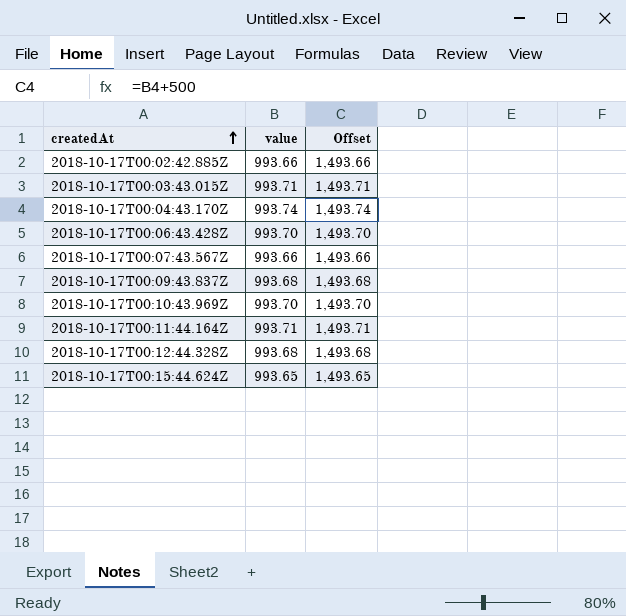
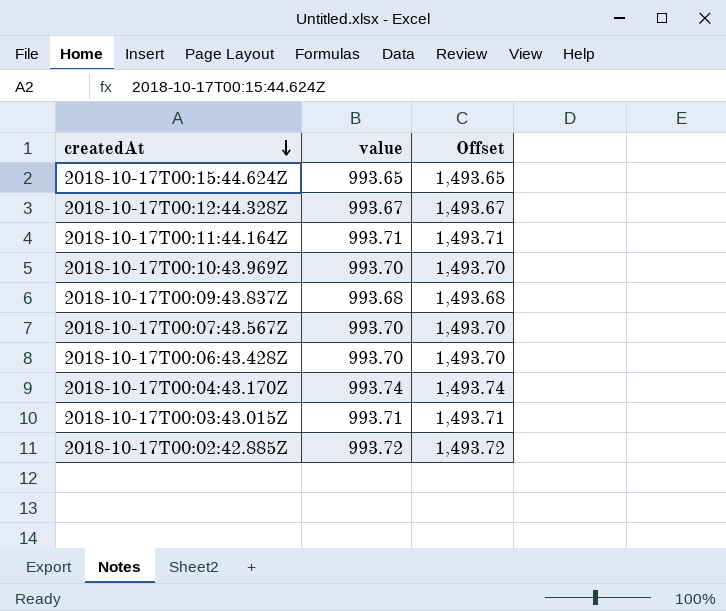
row order: createdAt ascending -> createdAt descending
2018-10-17T00:12:44.328Z | value: 993.68 -> 993.67
2018-10-17T00:12:44.328Z | Offset: 1,493.68 -> 1,493.67
2018-10-17T00:07:43.567Z | value: 993.66 -> 993.70
2018-10-17T00:07:43.567Z | Offset: 1,493.66 -> 1,493.70
2018-10-17T00:02:42.885Z | value: 993.66 -> 993.72
2018-10-17T00:02:42.885Z | Offset: 1,493.66 -> 1,493.72

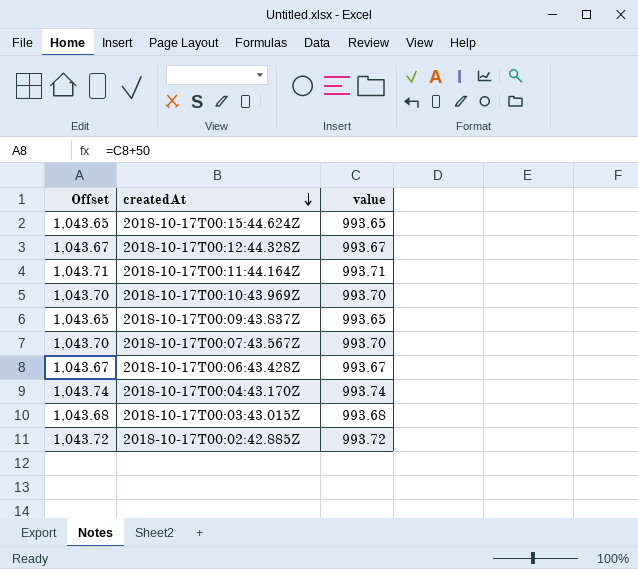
column Offset | formula: [value] + 500 -> [value] + 50
column Offset | position: 3 -> 1
2018-10-17T00:09:43.837Z | value: 993.68 -> 993.65
2018-10-17T00:06:43.428Z | value: 993.70 -> 993.67
2018-10-17T00:03:43.015Z | value: 993.71 -> 993.68

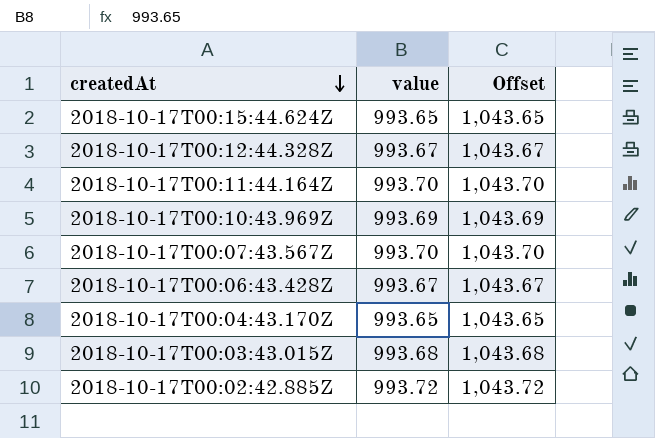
column Offset | position: 1 -> 3
row 2018-10-17T00:09:43.837Z: 1,043.65 | 993.65 -> none
2018-10-17T00:11:44.164Z | value: 993.71 -> 993.70
2018-10-17T00:11:44.164Z | Offset: 1,043.71 -> 1,043.70
2018-10-17T00:10:43.969Z | value: 993.70 -> 993.69
2018-10-17T00:10:43.969Z | Offset: 1,043.70 -> 1,043.69
2018-10-17T00:04:43.170Z | value: 993.74 -> 993.65
2018-10-17T00:04:43.170Z | Offset: 1,043.74 -> 1,043.65

